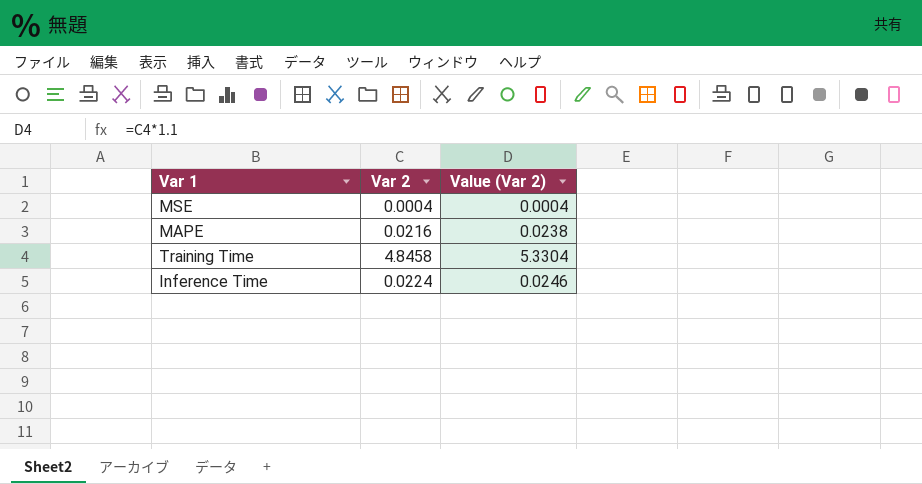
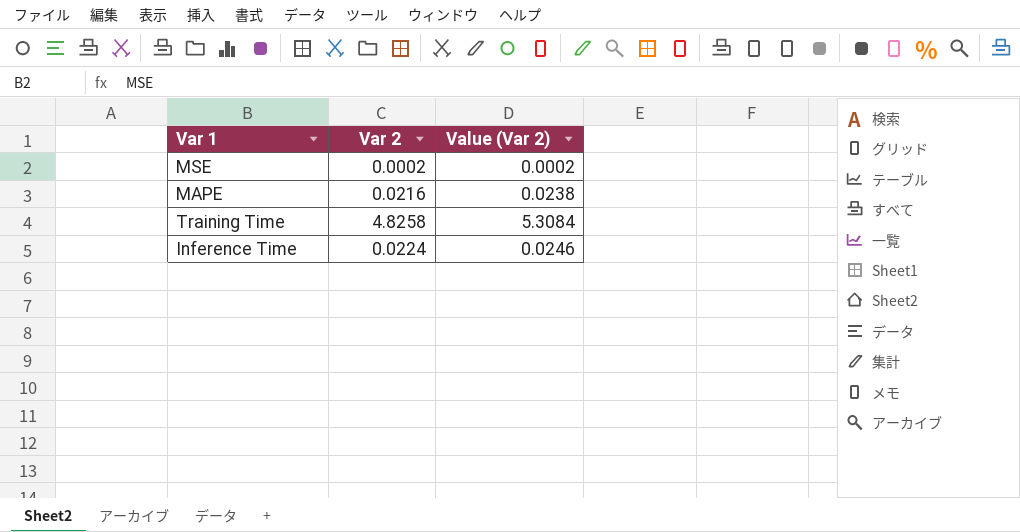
MSE | Var 2: 0.0004 -> 0.0002
MSE | Value (Var 2): 0.0004 -> 0.0002
Training Time | Var 2: 4.8458 -> 4.8258
Training Time | Value (Var 2): 5.3304 -> 5.3084

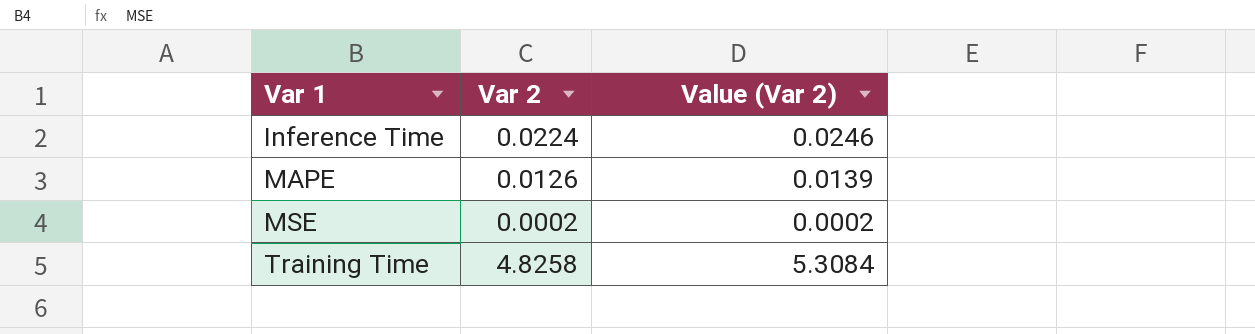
row order: none -> Var 1 ascending
MAPE | Var 2: 0.0216 -> 0.0126
MAPE | Value (Var 2): 0.0238 -> 0.0139

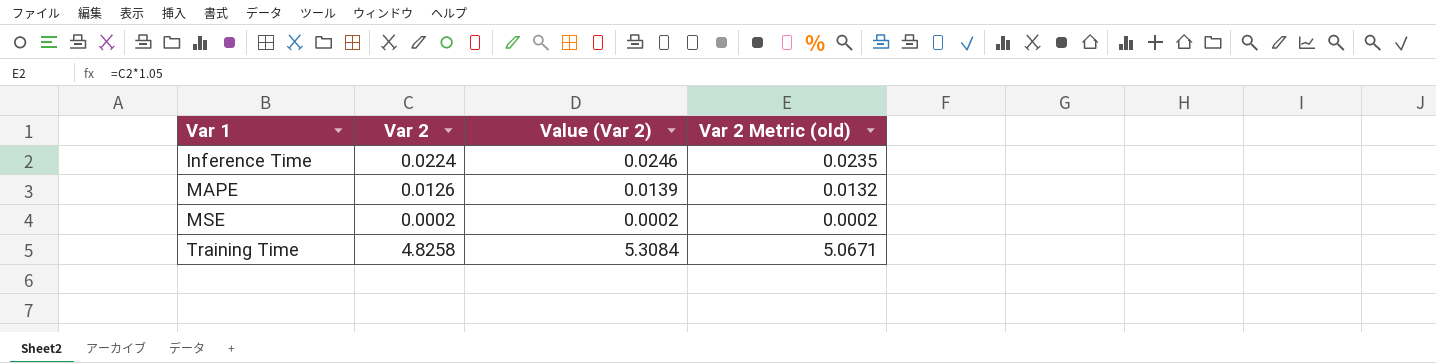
column Var 2 Metric (old) | formula: none -> [Var 2] * 1.05

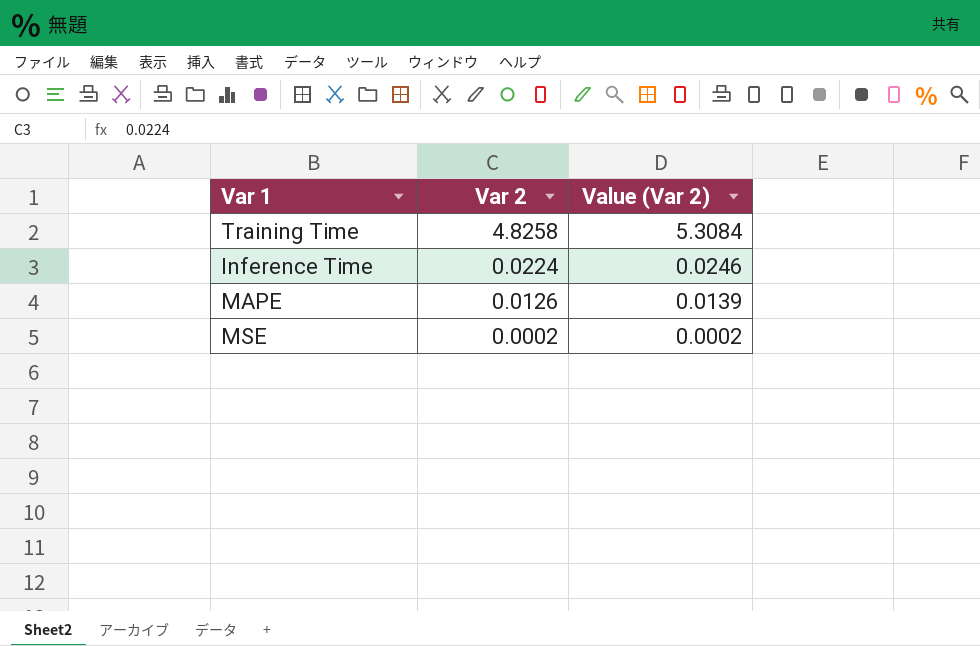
row order: Var 1 ascending -> Var 2 descending
column Var 2 Metric (old) | formula: [Var 2] * 1.05 -> none

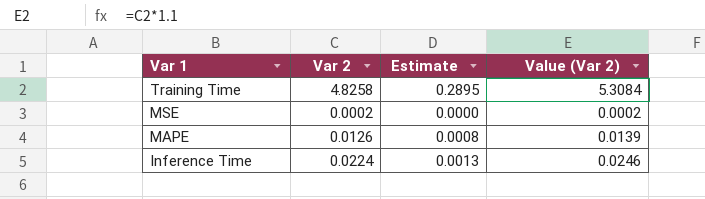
row order: Var 2 descending -> Var 1 descending
column Estimate | formula: none -> [Var 2] * 0.06

